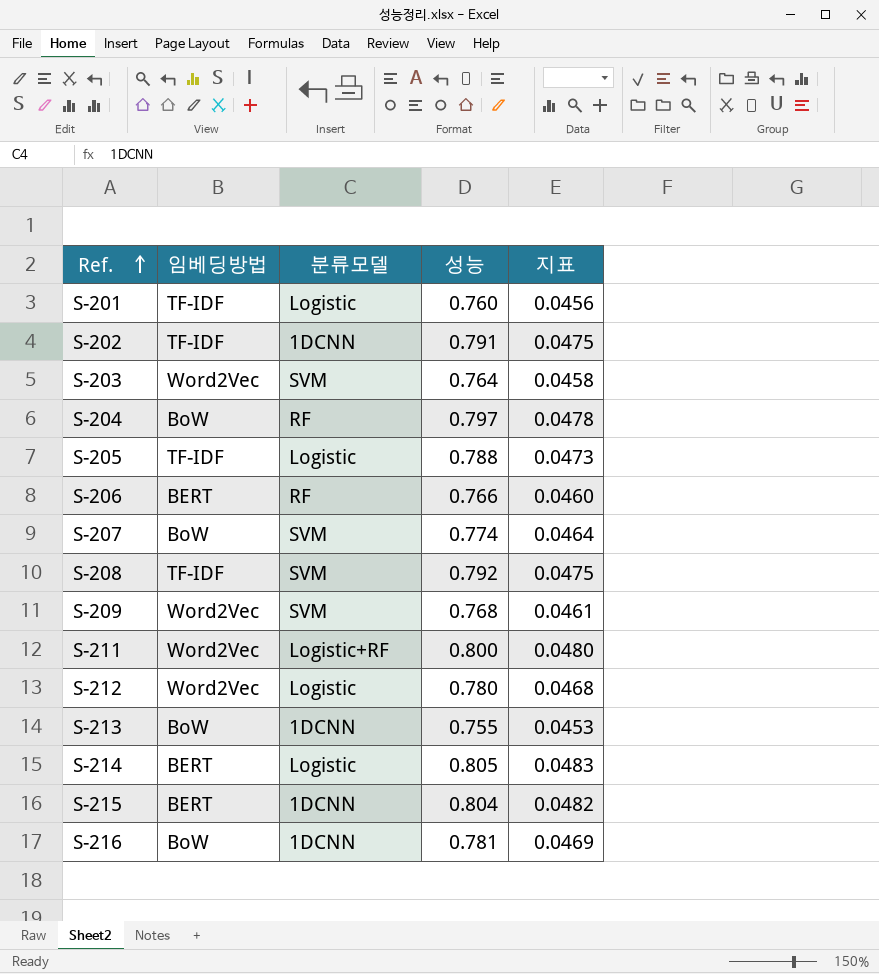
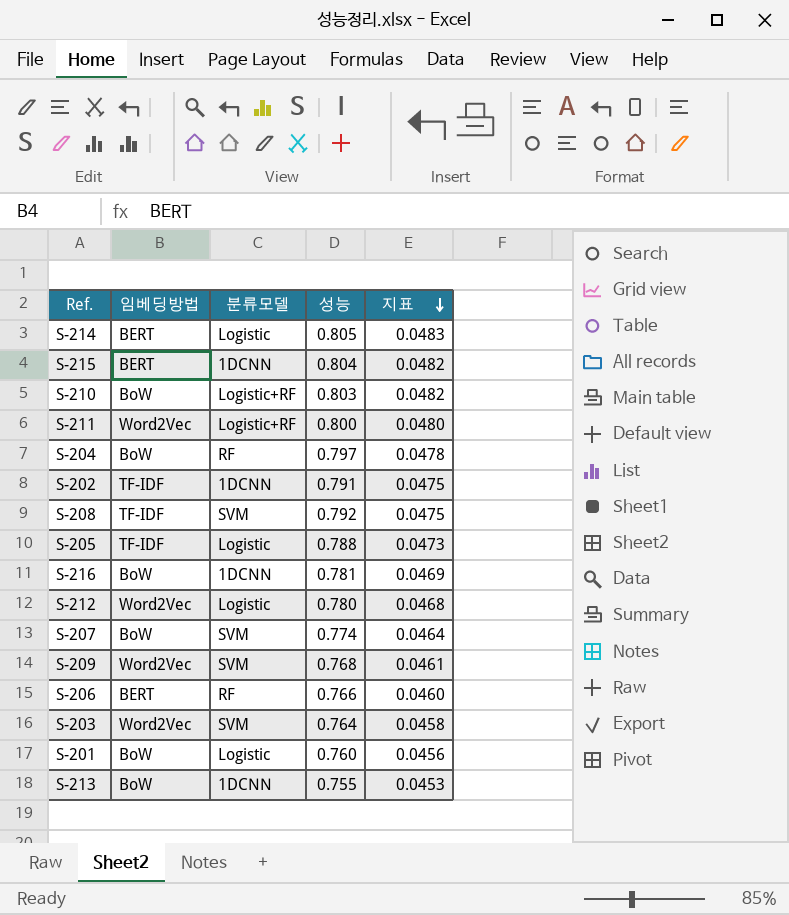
row order: Ref. ascending -> 지표 descending
row S-210: none -> BoW | Logistic+RF | 0.803 | 0.0482
S-201 | 임베딩방법: TF-IDF -> BoW

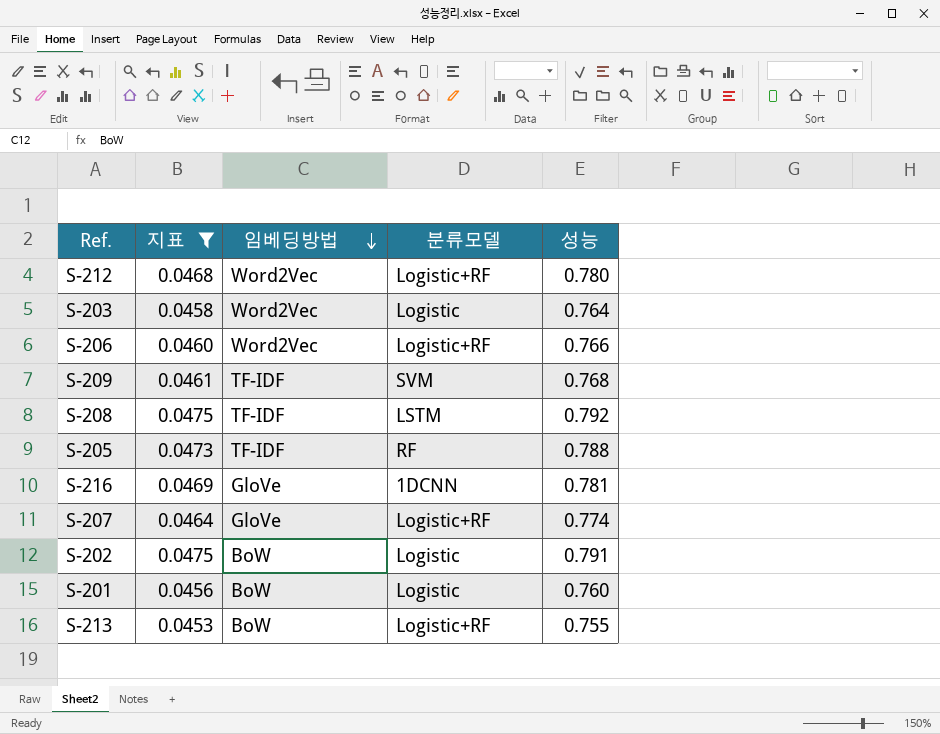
filter: none -> 지표 <= 0.0475
row order: 지표 descending -> 임베딩방법 descending
column 지표 | position: 5 -> 2
S-212 | 분류모델: Logistic -> Logistic+RF
S-203 | 분류모델: SVM -> Logistic
S-206 | 임베딩방법: BERT -> Word2Vec
S-206 | 분류모델: RF -> Logistic+RF
S-209 | 임베딩방법: Word2Vec -> TF-IDF
S-208 | 분류모델: SVM -> LSTM
S-205 | 분류모델: Logistic -> RF
S-216 | 임베딩방법: BoW -> GloVe
S-207 | 임베딩방법: BoW -> GloVe
S-207 | 분류모델: SVM -> Logistic+RF
S-202 | 임베딩방법: TF-IDF -> BoW
S-202 | 분류모델: 1DCNN -> Logistic
S-213 | 분류모델: 1DCNN -> Logistic+RF

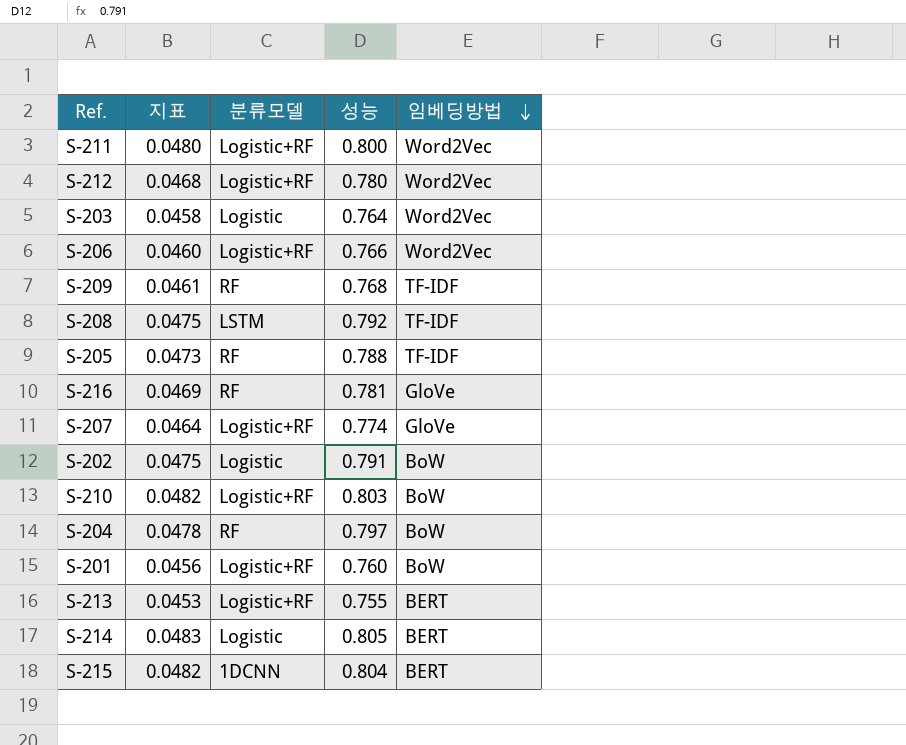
filter: 지표 <= 0.0475 -> none
column 임베딩방법 | position: 3 -> 5
S-209 | 분류모델: SVM -> RF
S-216 | 분류모델: 1DCNN -> RF
S-201 | 분류모델: Logistic -> Logistic+RF
S-213 | 임베딩방법: BoW -> BERT

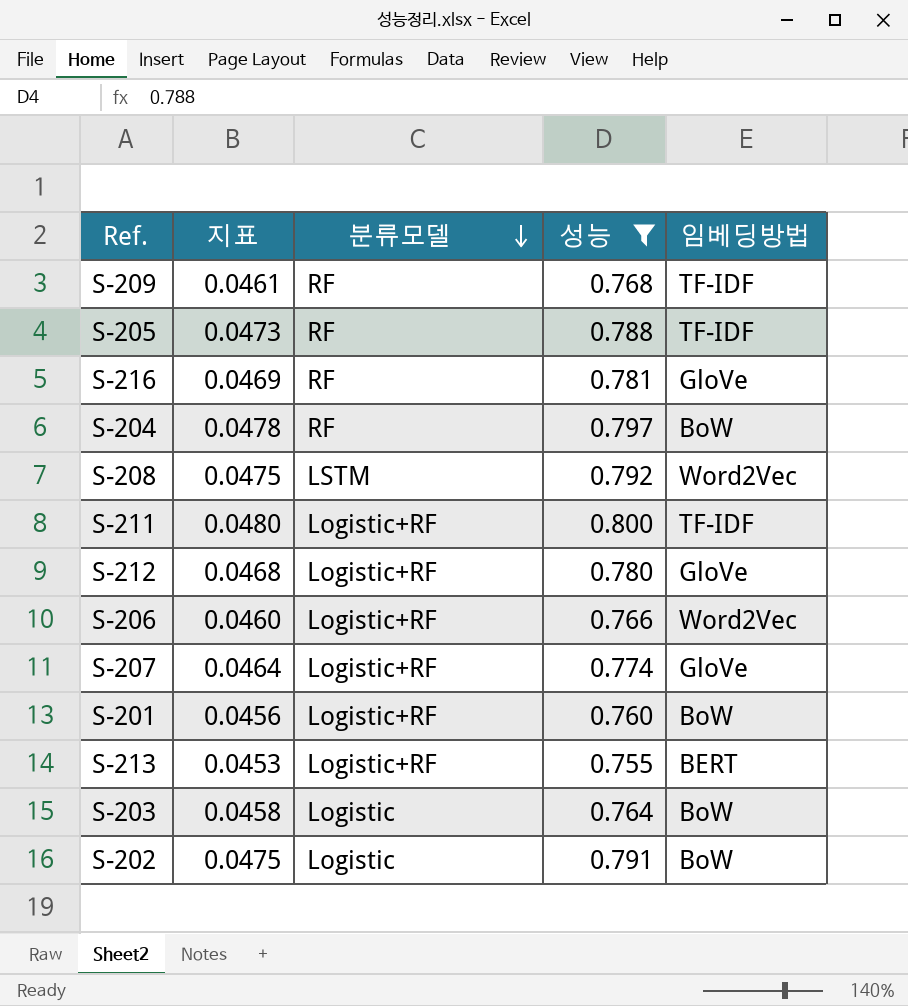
filter: none -> 성능 <= 0.800
row order: 임베딩방법 descending -> 분류모델 descending
S-208 | 임베딩방법: TF-IDF -> Word2Vec
S-211 | 임베딩방법: Word2Vec -> TF-IDF
S-212 | 임베딩방법: Word2Vec -> GloVe
S-203 | 임베딩방법: Word2Vec -> BoW

